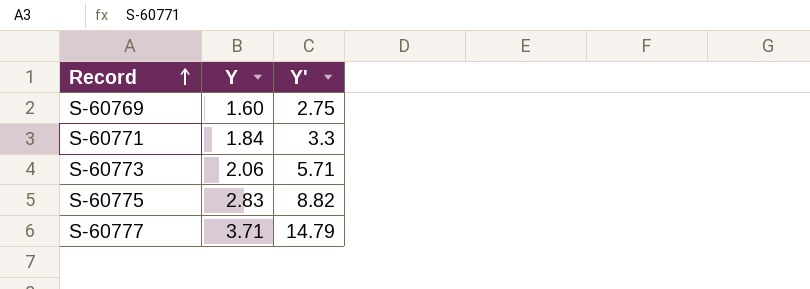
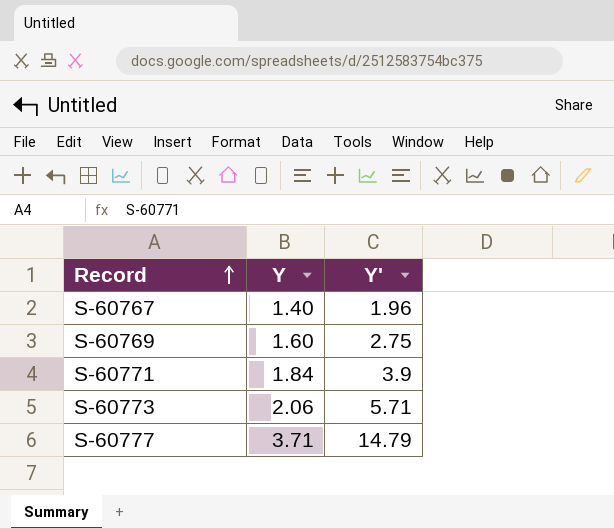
row S-60775: 2.83 | 8.82 -> none
row S-60767: none -> 1.40 | 1.96
S-60771 | Y': 3.3 -> 3.9

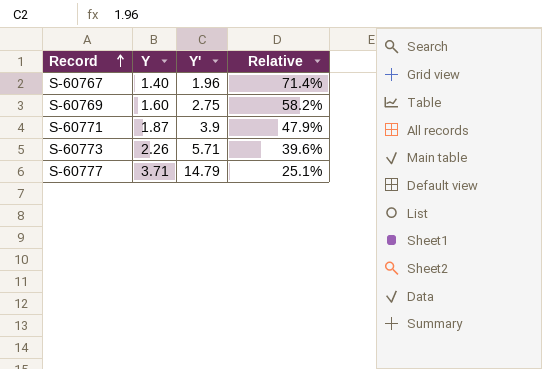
column Relative | formula: none -> [Y] / [Y']
S-60771 | Y: 1.84 -> 1.87
S-60773 | Y: 2.06 -> 2.26

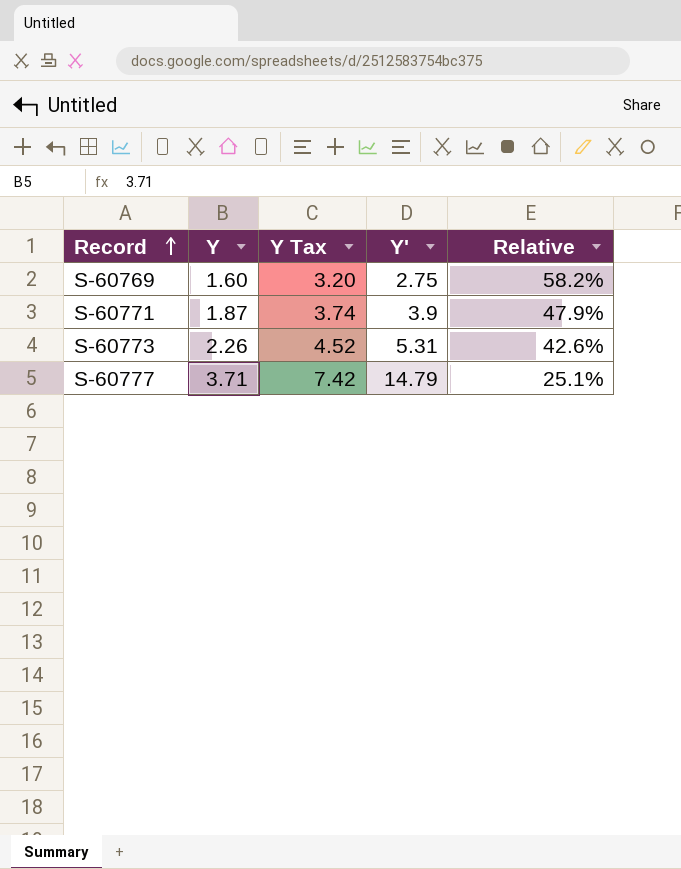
column Y Tax | formula: none -> [Y] * 2
row S-60767: 1.40 | 1.96 | 71.4% -> none
S-60773 | Y': 5.71 -> 5.31
S-60773 | Relative: 39.6% -> 42.6%

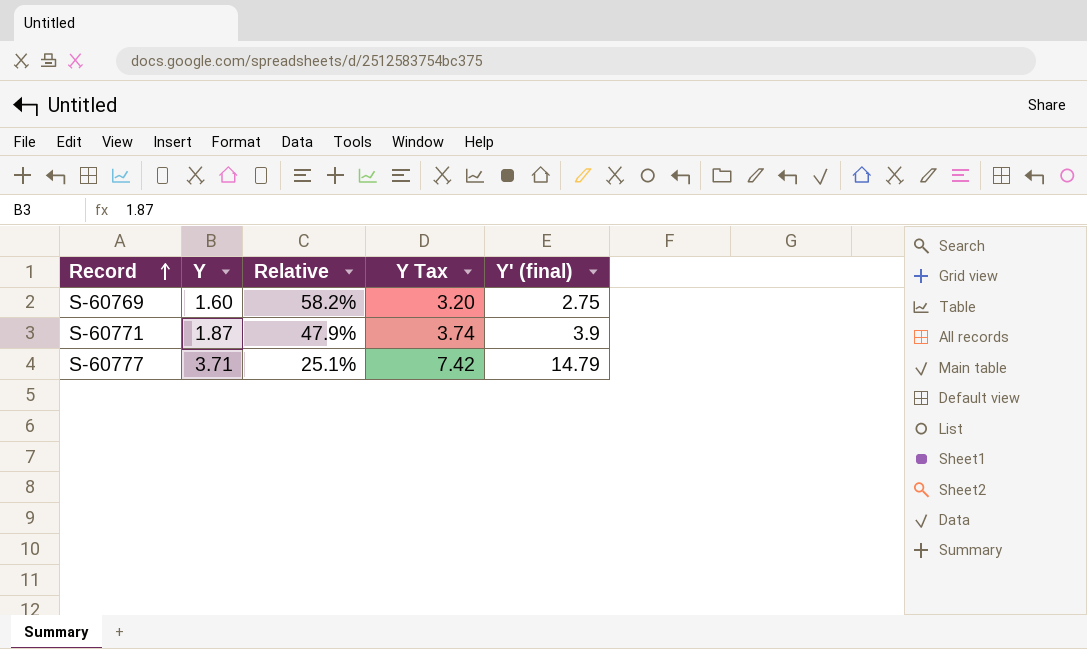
column Relative | position: 5 -> 3
column name: Y' -> Y' (final)
row S-60773: 2.26 | 4.52 | 5.31 | 42.6% -> none

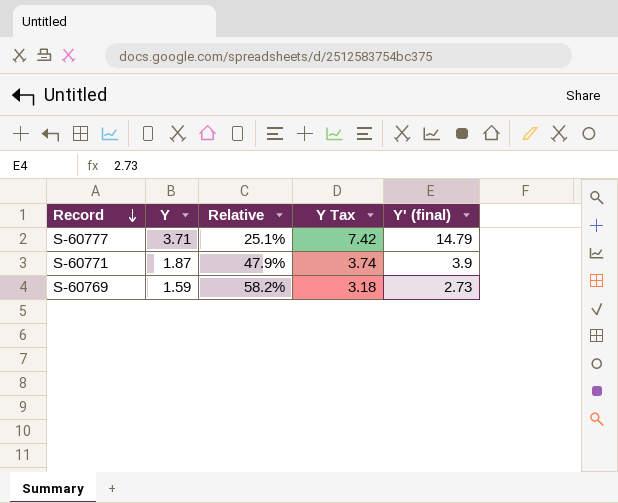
row order: Record ascending -> Record descending
S-60769 | Y: 1.60 -> 1.59
S-60769 | Y Tax: 3.20 -> 3.18
S-60769 | Y' (final): 2.75 -> 2.73

